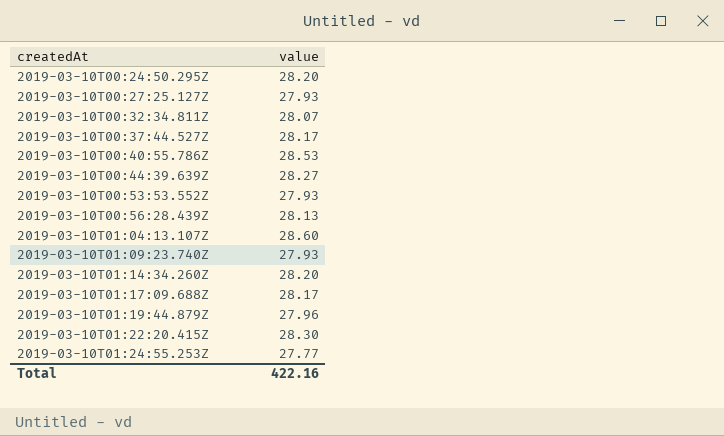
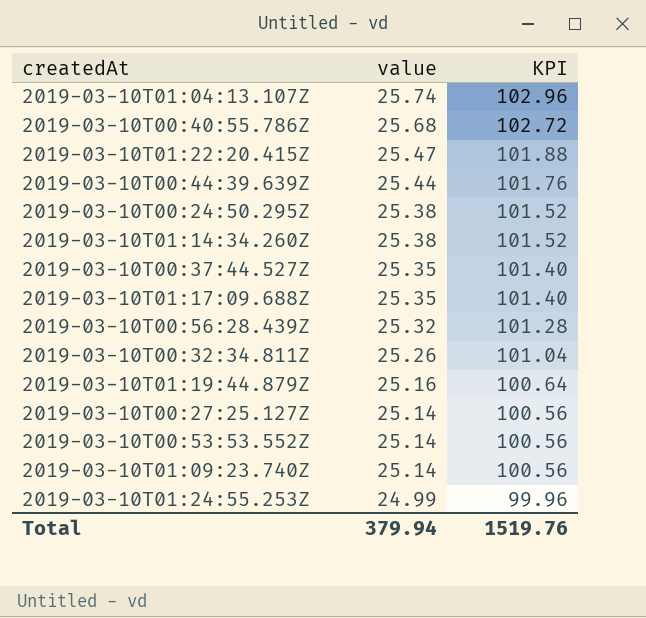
row order: createdAt ascending -> value descending
column KPI | formula: none -> [value] * 4
2019-03-10T01:04:13.107Z | value: 28.60 -> 25.74
2019-03-10T00:40:55.786Z | value: 28.53 -> 25.68
2019-03-10T01:22:20.415Z | value: 28.30 -> 25.47
2019-03-10T00:44:39.639Z | value: 28.27 -> 25.44
2019-03-10T00:24:50.295Z | value: 28.20 -> 25.38
2019-03-10T01:14:34.260Z | value: 28.20 -> 25.38
2019-03-10T00:37:44.527Z | value: 28.17 -> 25.35
2019-03-10T01:17:09.688Z | value: 28.17 -> 25.35
2019-03-10T00:56:28.439Z | value: 28.13 -> 25.32
2019-03-10T00:32:34.811Z | value: 28.07 -> 25.26
2019-03-10T01:19:44.879Z | value: 27.96 -> 25.16
2019-03-10T00:27:25.127Z | value: 27.93 -> 25.14
2019-03-10T00:53:53.552Z | value: 27.93 -> 25.14
2019-03-10T01:09:23.740Z | value: 27.93 -> 25.14
2019-03-10T01:24:55.253Z | value: 27.77 -> 24.99
Total | value: 422.16 -> 379.94

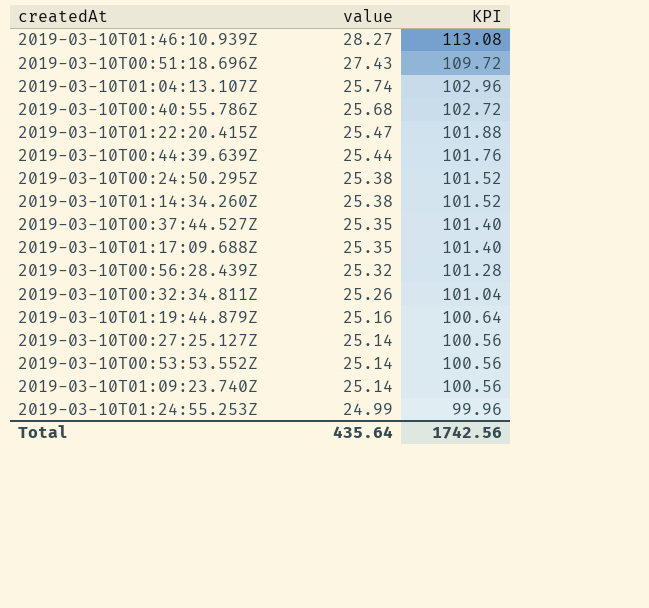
row 2019-03-10T01:46:10.939Z: none -> 28.27 | 113.08
row 2019-03-10T00:51:18.696Z: none -> 27.43 | 109.72
Total | value: 379.94 -> 435.64
Total | KPI: 1519.76 -> 1742.56

